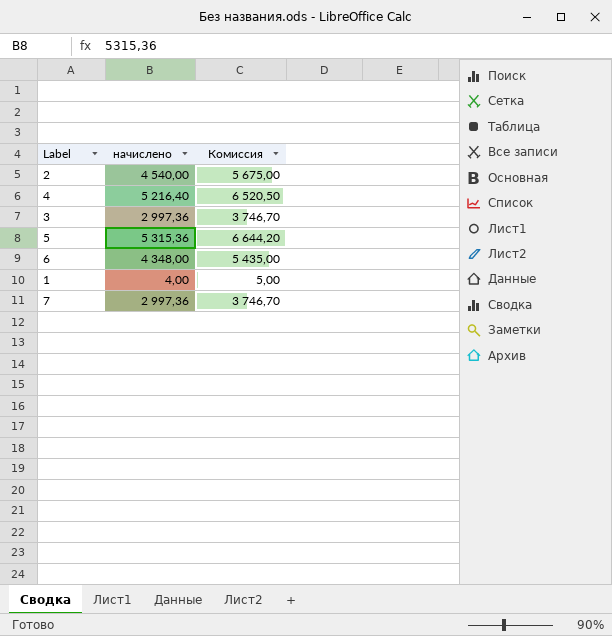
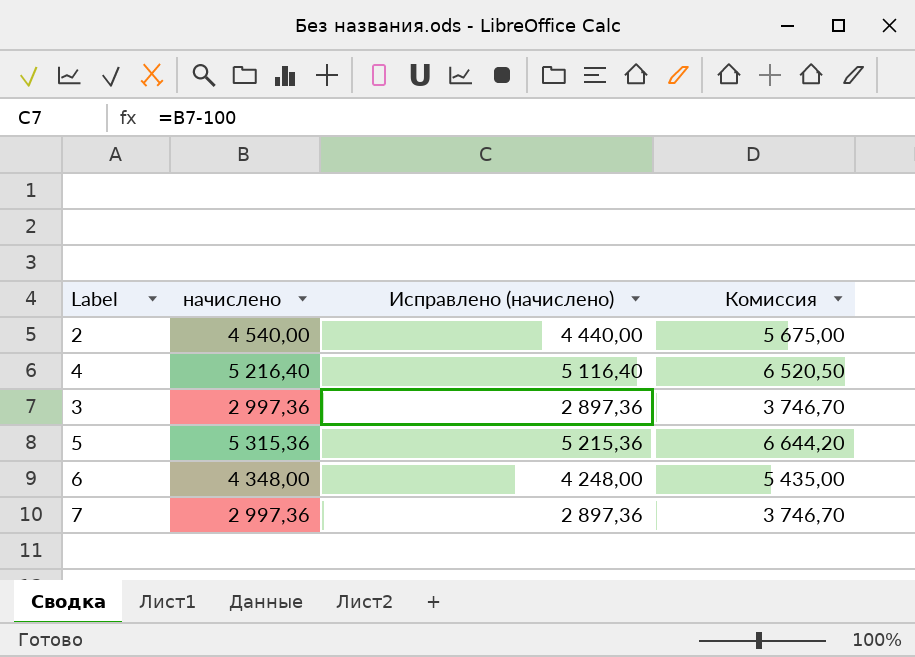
column Исправлено (начислено) | formula: none -> [начислено] - 100
row 1: 4,00 | 5,00 -> none

